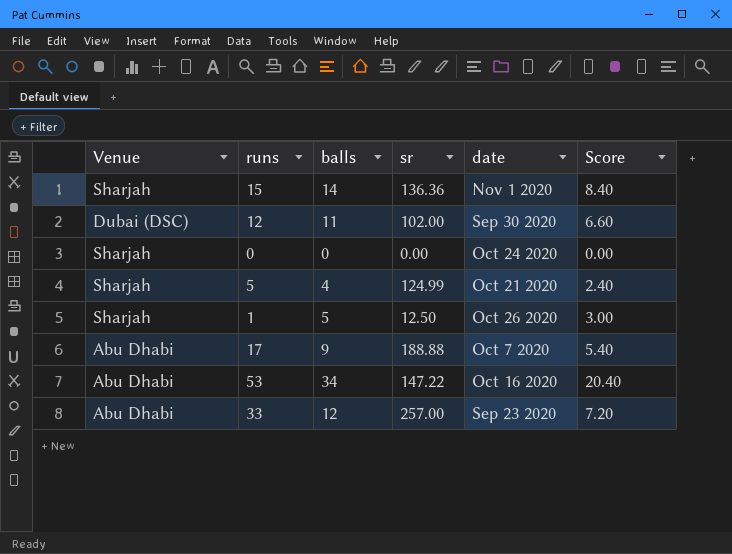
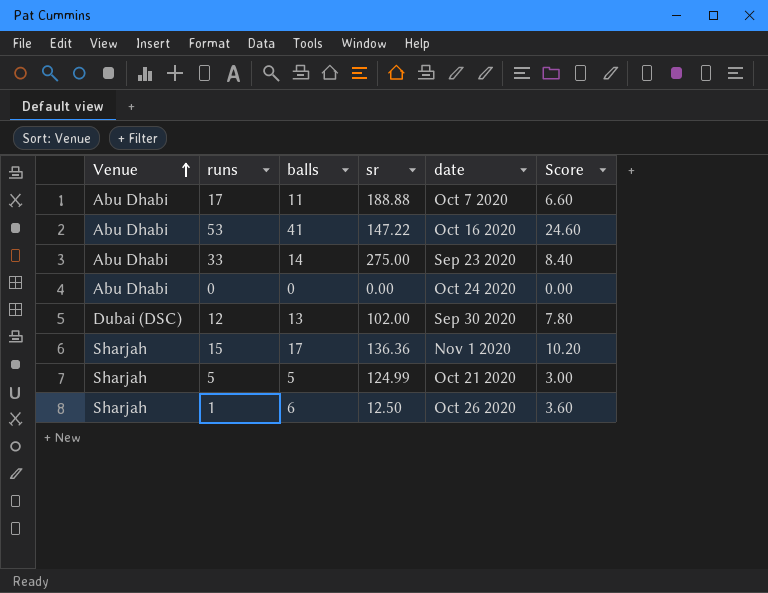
row order: none -> Venue ascending
17 | balls: 9 -> 11
17 | Score: 5.40 -> 6.60
53 | balls: 34 -> 41
53 | Score: 20.40 -> 24.60
33 | balls: 12 -> 14
33 | sr: 257.00 -> 275.00
33 | Score: 7.20 -> 8.40
0 | Venue: Sharjah -> Abu Dhabi
12 | balls: 11 -> 13
12 | Score: 6.60 -> 7.80
15 | balls: 14 -> 17
15 | Score: 8.40 -> 10.20
5 | balls: 4 -> 5
5 | Score: 2.40 -> 3.00
1 | balls: 5 -> 6
1 | Score: 3.00 -> 3.60

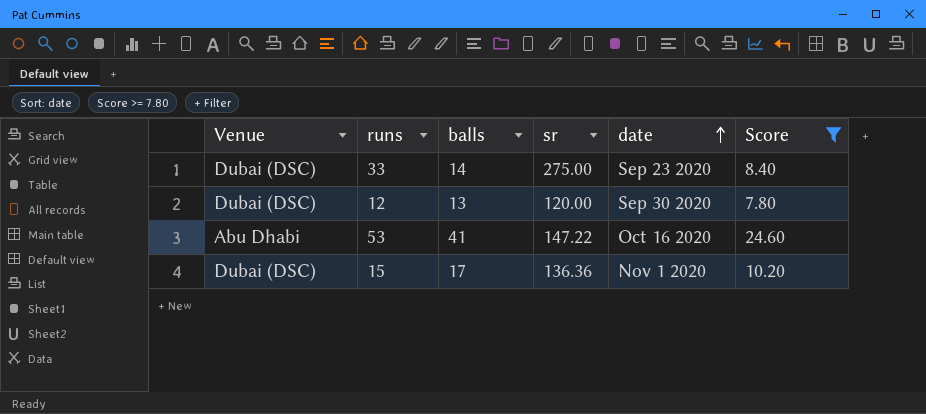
filter: none -> Score >= 7.80
row order: Venue ascending -> date ascending
33 | Venue: Abu Dhabi -> Dubai (DSC)
12 | sr: 102.00 -> 120.00
15 | Venue: Sharjah -> Dubai (DSC)

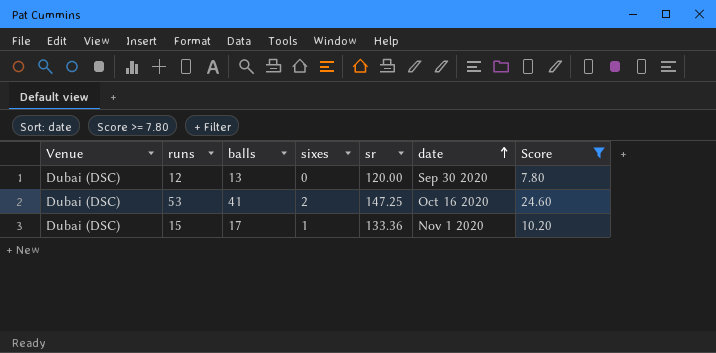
column sixes | position: none -> 4
row 33: Dubai (DSC) | 14 | 275.00 | Sep 23 2020 | 8.40 -> none
53 | Venue: Abu Dhabi -> Dubai (DSC)
53 | sr: 147.22 -> 147.25
15 | sr: 136.36 -> 133.36

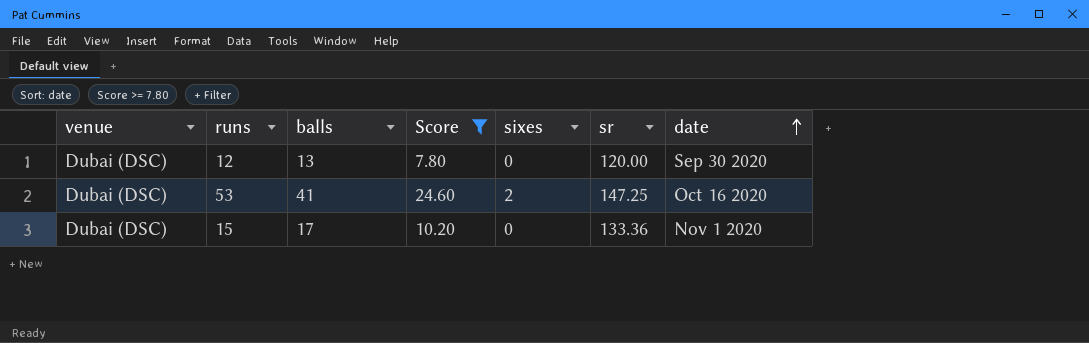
column name: Venue -> venue
column Score | position: 7 -> 4
15 | sixes: 1 -> 0

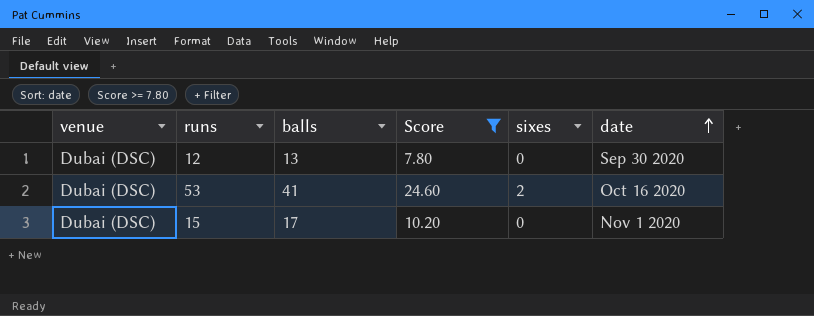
column sr | position: 6 -> none

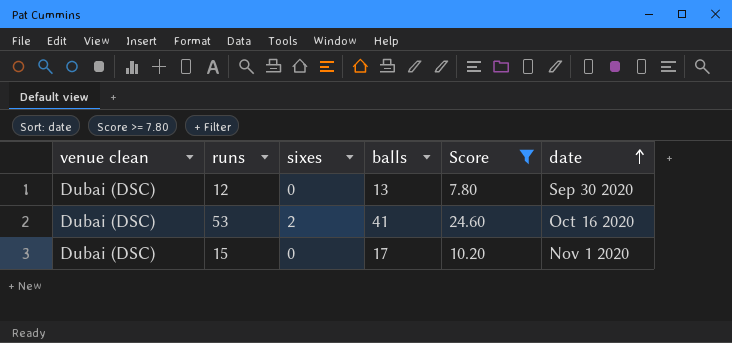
column name: venue -> venue clean
column sixes | position: 5 -> 3

